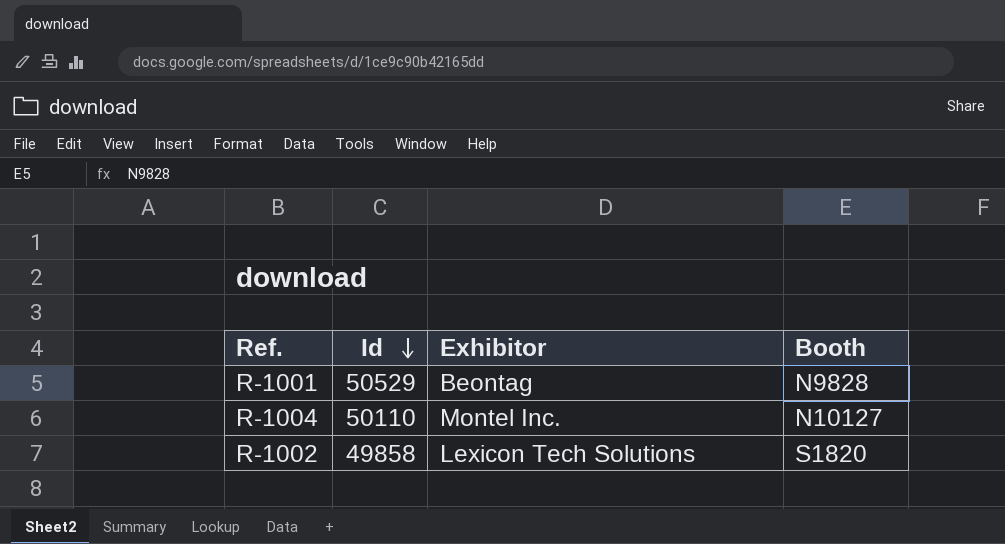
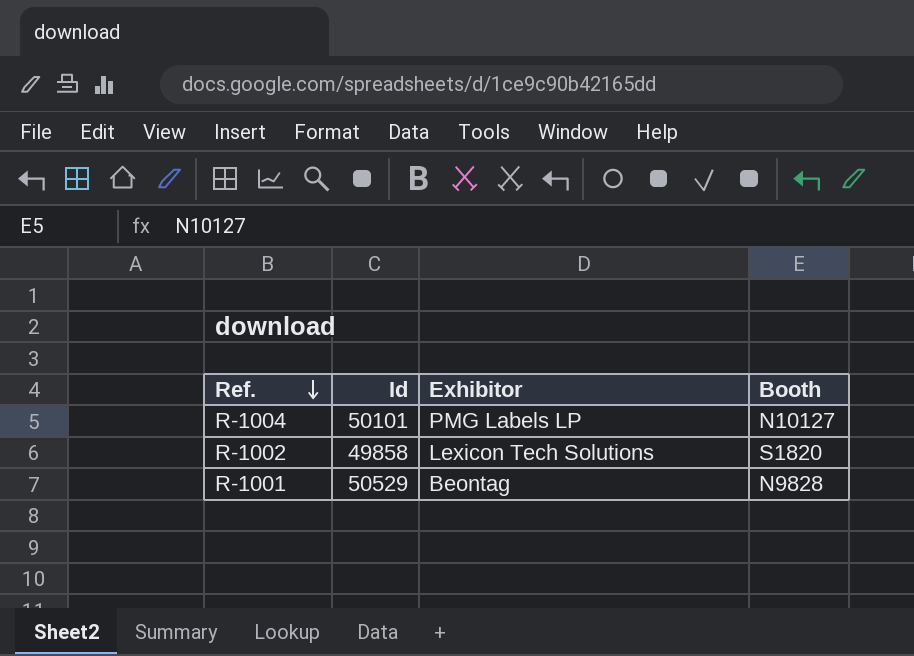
row order: Id descending -> Ref. descending
R-1004 | Id: 50110 -> 50101
R-1004 | Exhibitor: Montel Inc. -> PMG Labels LP

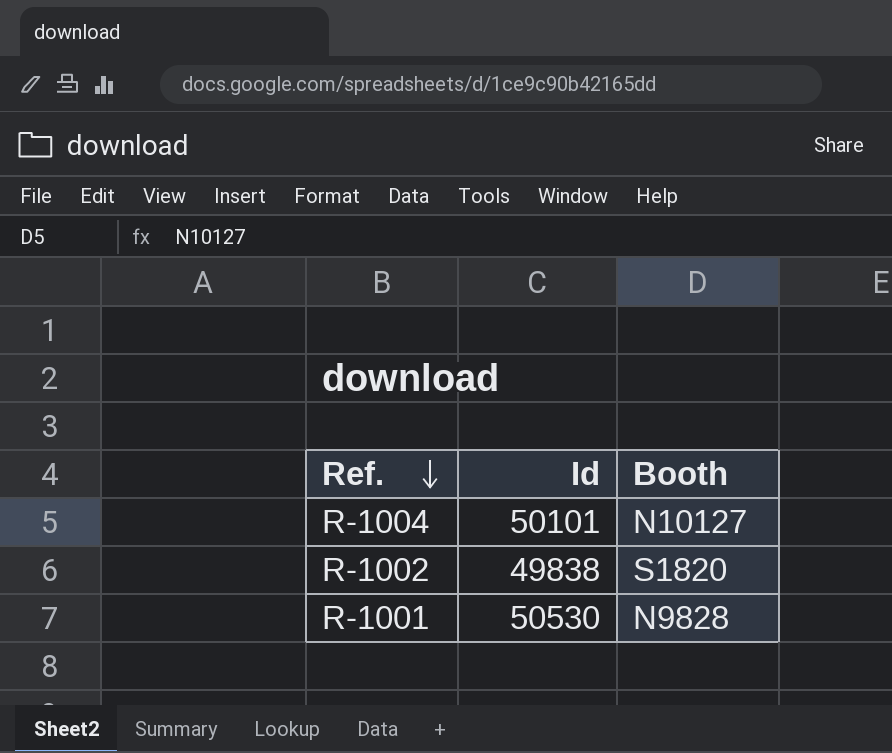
column Exhibitor | position: 3 -> none
R-1002 | Id: 49858 -> 49838
R-1001 | Id: 50529 -> 50530

